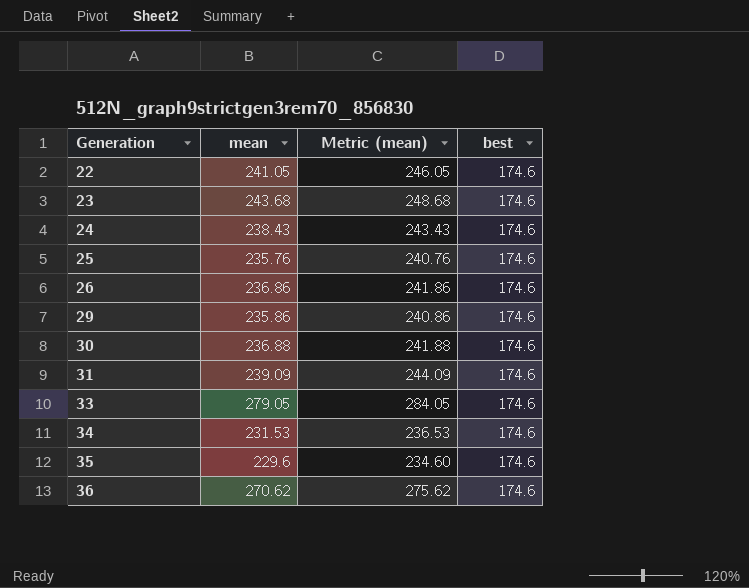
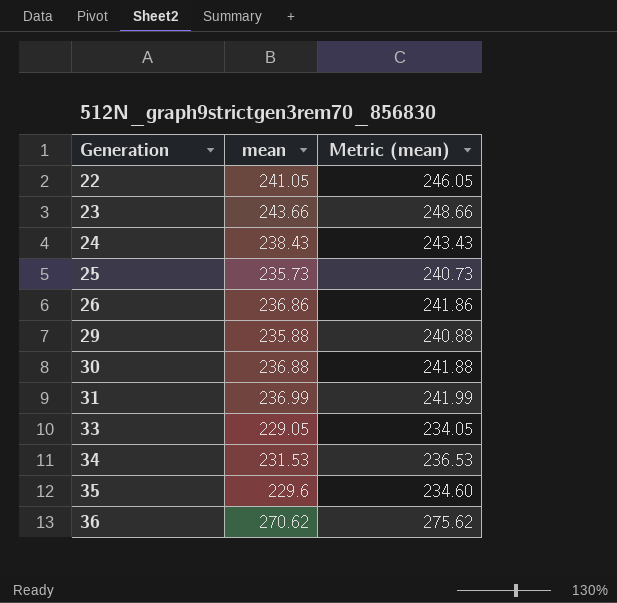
column best | position: 4 -> none
23 | mean: 243.68 -> 243.66
23 | Metric (mean): 248.68 -> 248.66
25 | mean: 235.76 -> 235.73
25 | Metric (mean): 240.76 -> 240.73
29 | mean: 235.86 -> 235.88
29 | Metric (mean): 240.86 -> 240.88
31 | mean: 239.09 -> 236.99
31 | Metric (mean): 244.09 -> 241.99
33 | mean: 279.05 -> 229.05
33 | Metric (mean): 284.05 -> 234.05

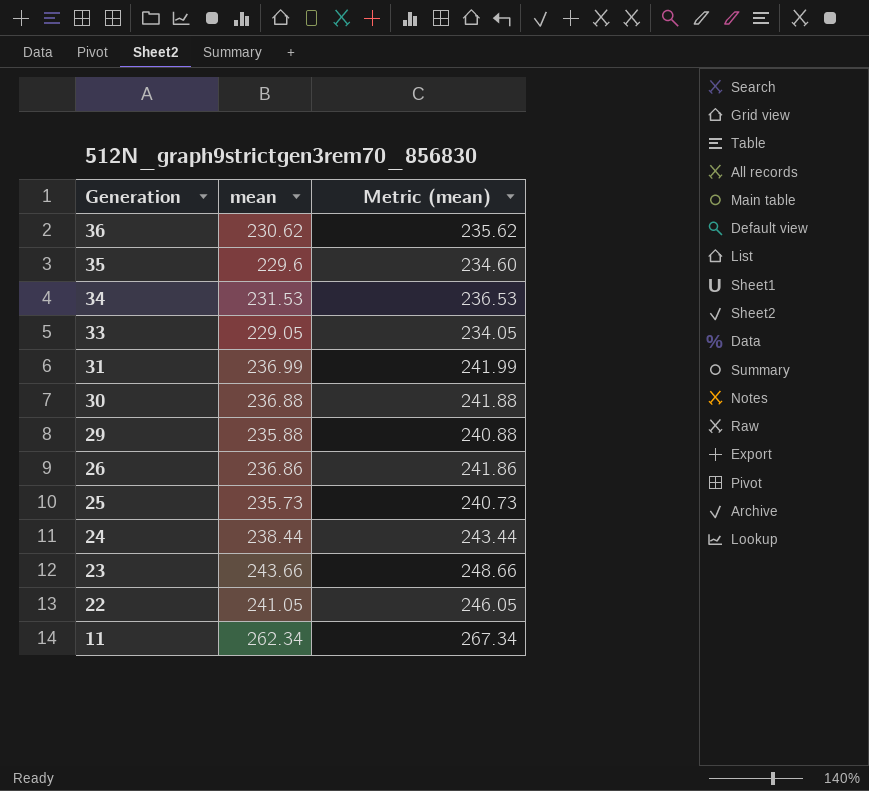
row order: Generation ascending -> Generation descending
36 | mean: 270.62 -> 230.62
36 | Metric (mean): 275.62 -> 235.62
24 | mean: 238.43 -> 238.44
24 | Metric (mean): 243.43 -> 243.44
row 11: none -> 262.34 | 267.34

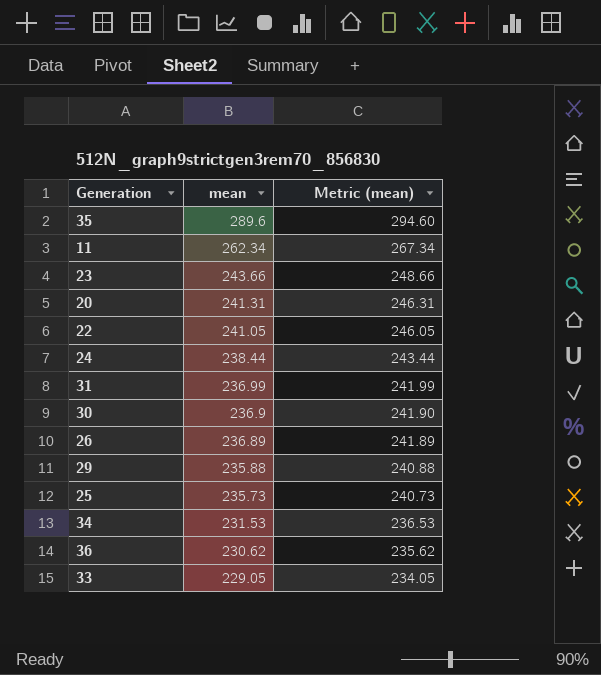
row order: Generation descending -> mean descending
35 | mean: 229.6 -> 289.6
35 | Metric (mean): 234.60 -> 294.60
row 20: none -> 241.31 | 246.31
30 | mean: 236.88 -> 236.9
30 | Metric (mean): 241.88 -> 241.90
26 | mean: 236.86 -> 236.89
26 | Metric (mean): 241.86 -> 241.89

